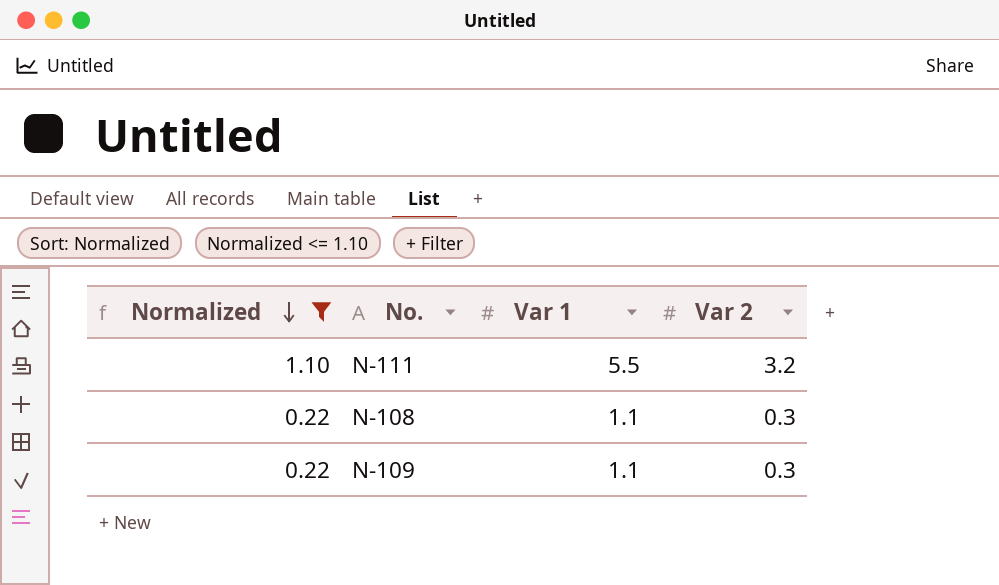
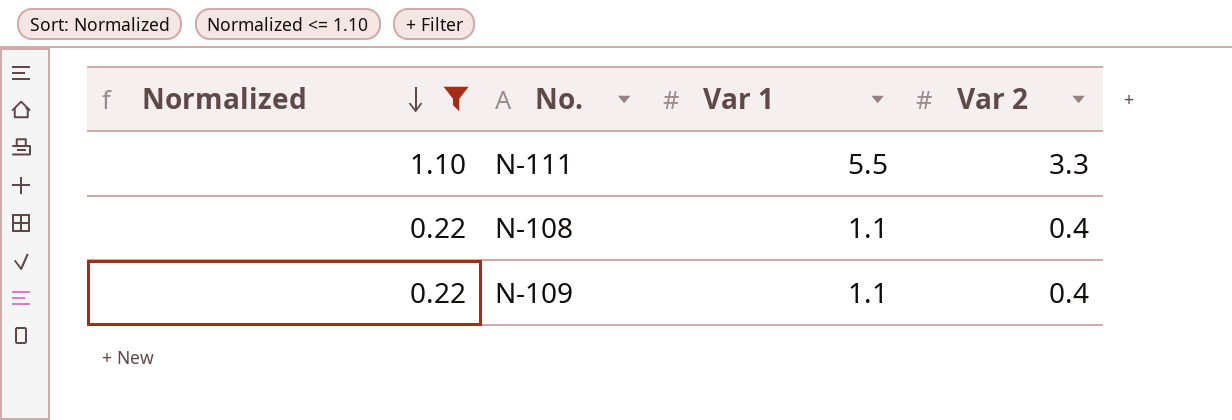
N-111 | Var 2: 3.2 -> 3.3
N-108 | Var 2: 0.3 -> 0.4
N-109 | Var 2: 0.3 -> 0.4

